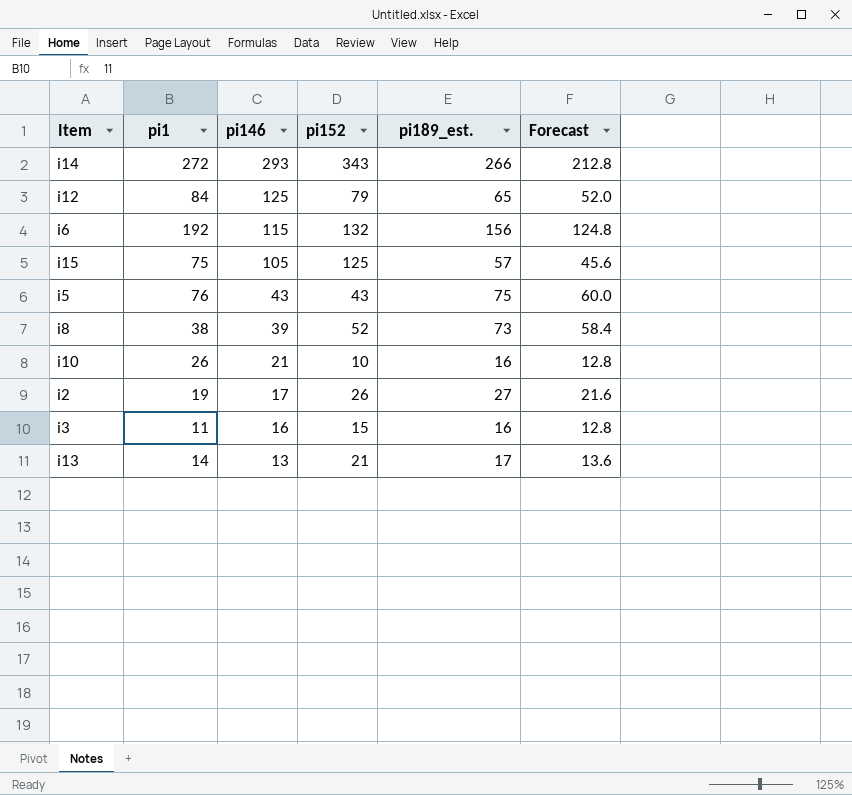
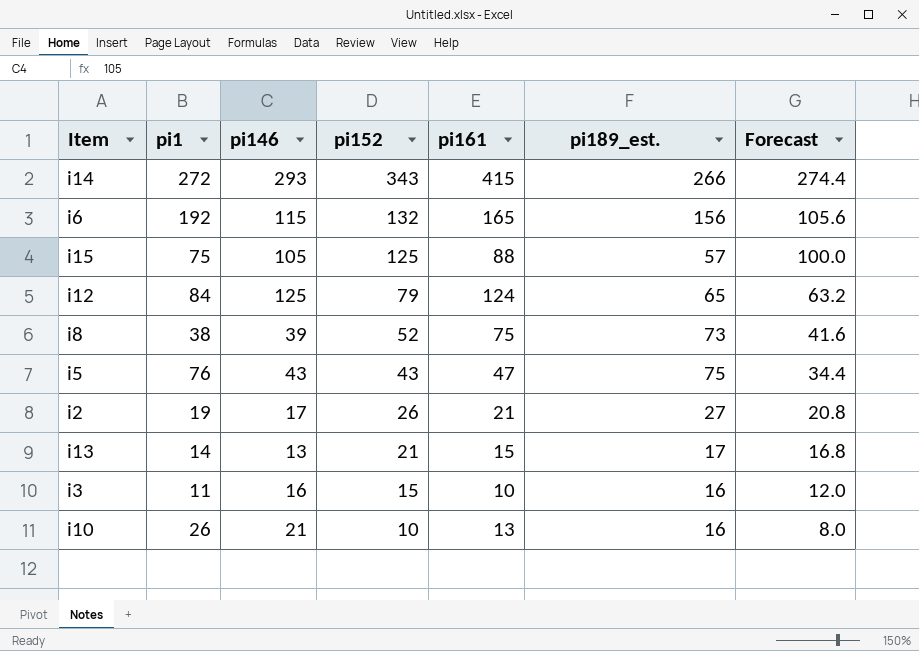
row order: pi146 descending -> pi152 descending
column pi161 | position: none -> 5
column Forecast | formula: [pi189_est.] * 0.8 -> [pi152] * 0.8

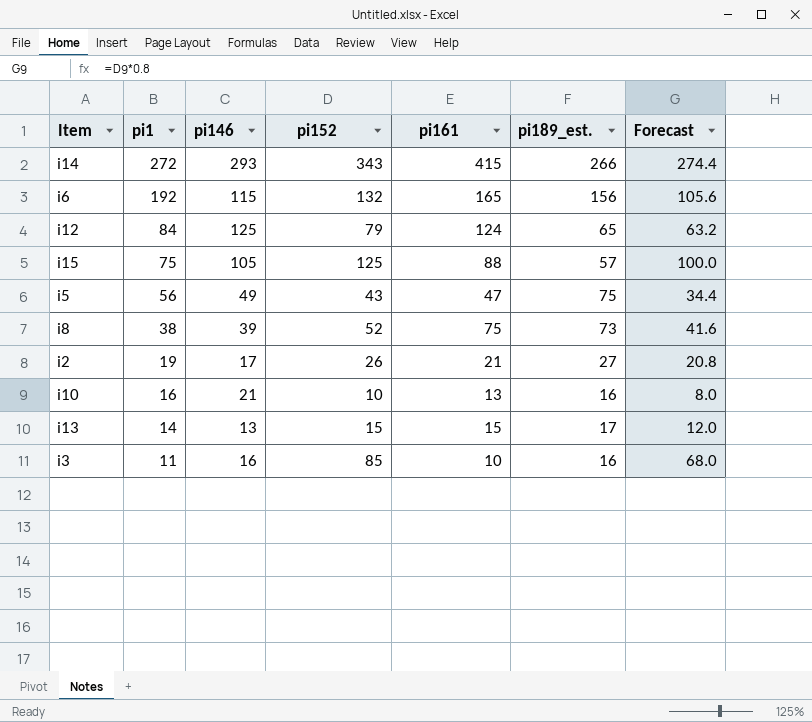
row order: pi152 descending -> pi1 descending
i5 | pi1: 76 -> 56
i5 | pi146: 43 -> 49
i10 | pi1: 26 -> 16
i13 | pi152: 21 -> 15
i13 | Forecast: 16.8 -> 12.0
i3 | pi152: 15 -> 85
i3 | Forecast: 12.0 -> 68.0

